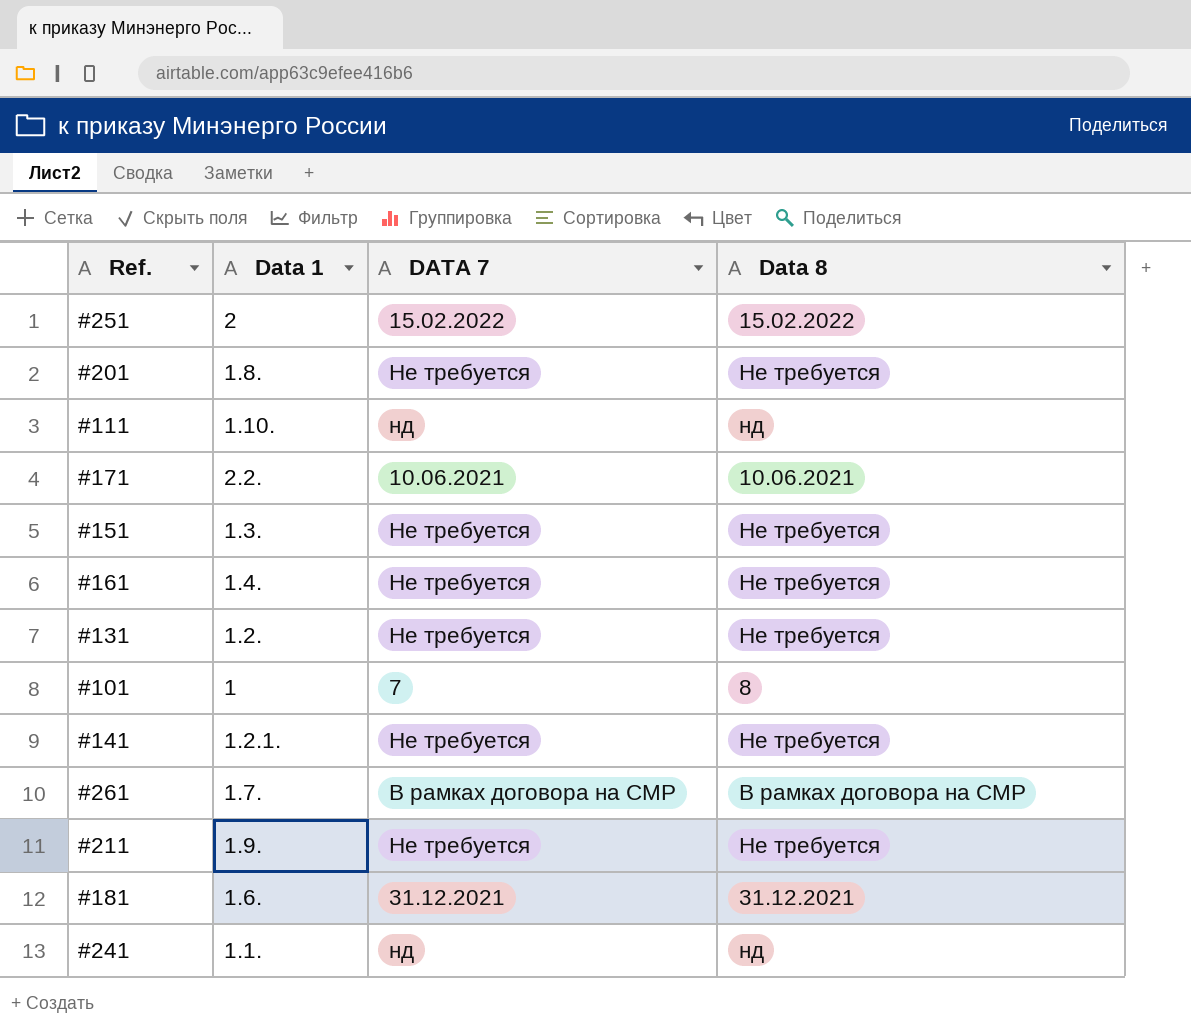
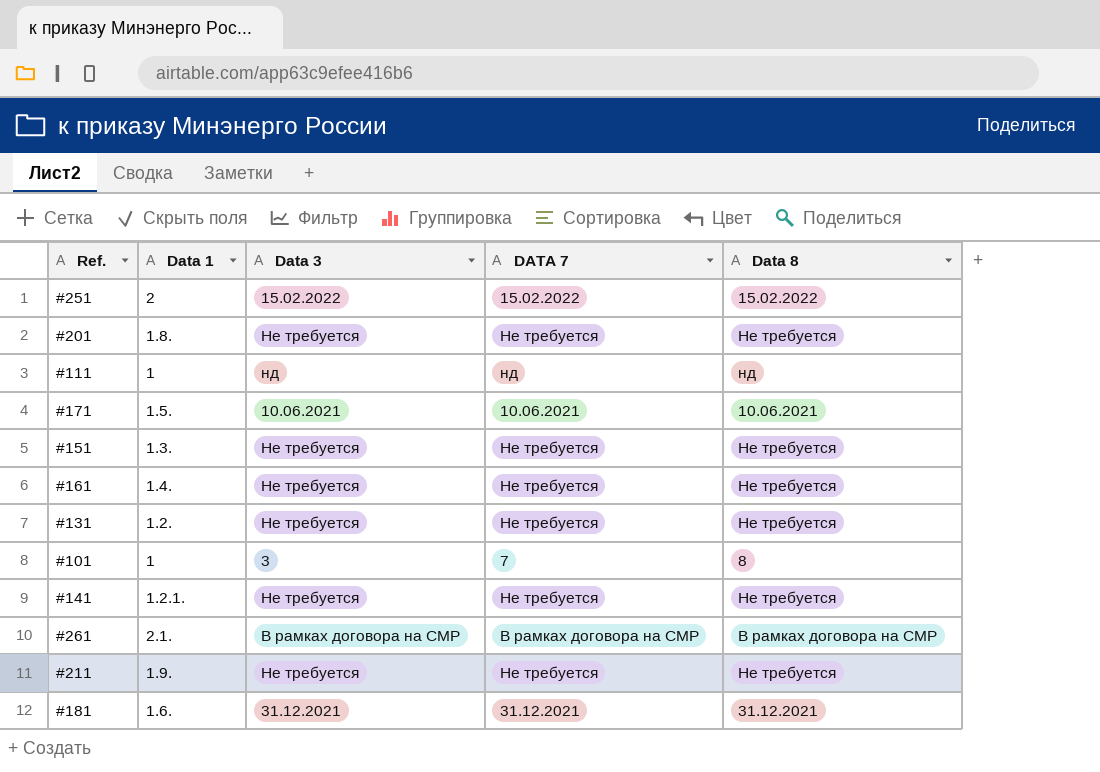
column Data 3 | position: none -> 3
row #241: 1.1. | нд | нд -> none
#111 | Data 1: 1.10. -> 1
#171 | Data 1: 2.2. -> 1.5.
#261 | Data 1: 1.7. -> 2.1.

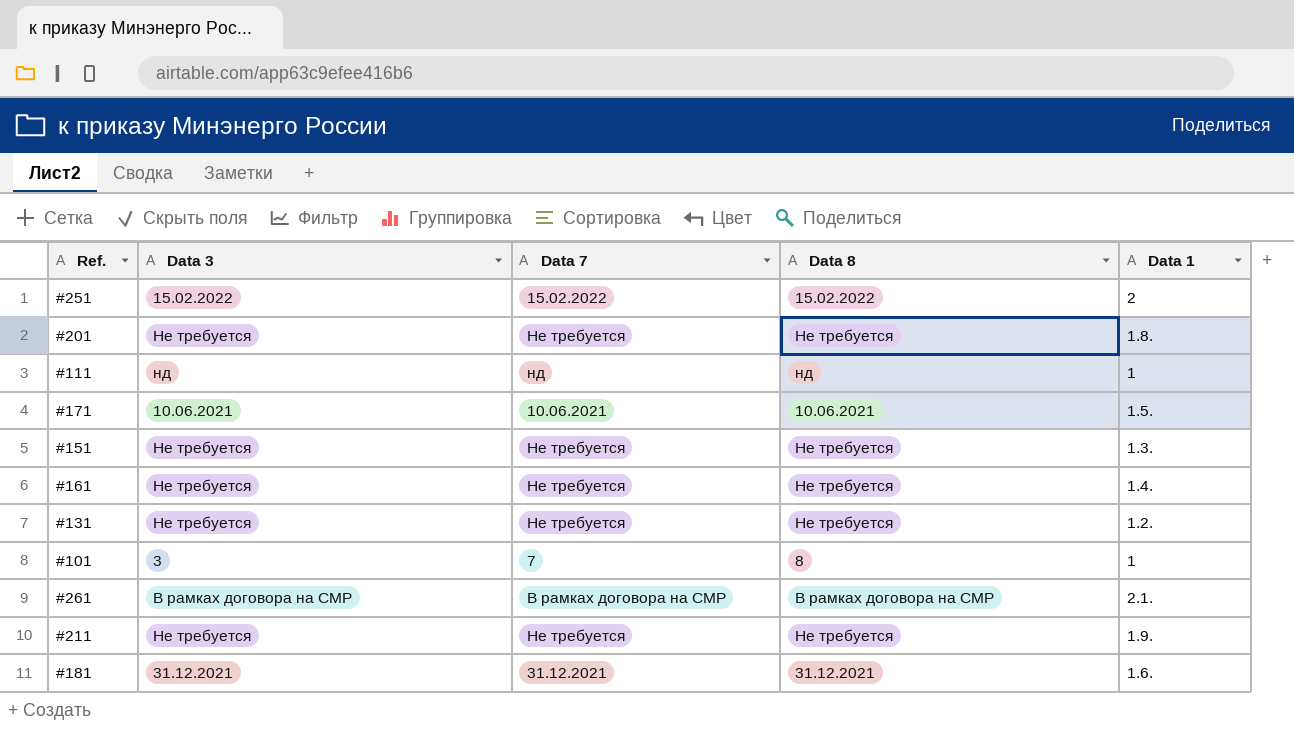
column name: DATA 7 -> Data 7
column Data 1 | position: 2 -> 5
row #141: 1.2.1. | Не требуется | Не требуется | Не требуется -> none

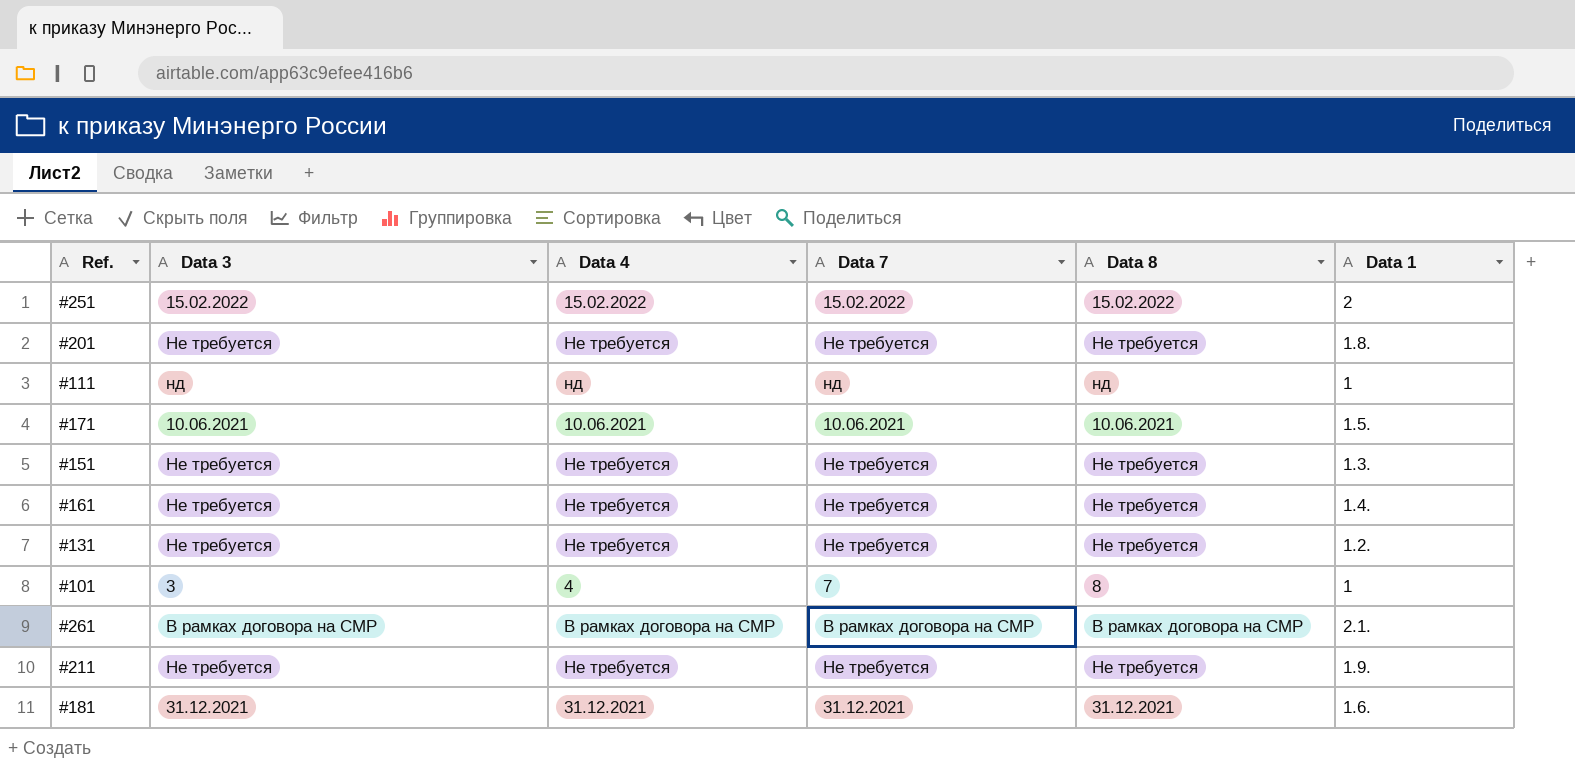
column Data 4 | position: none -> 3

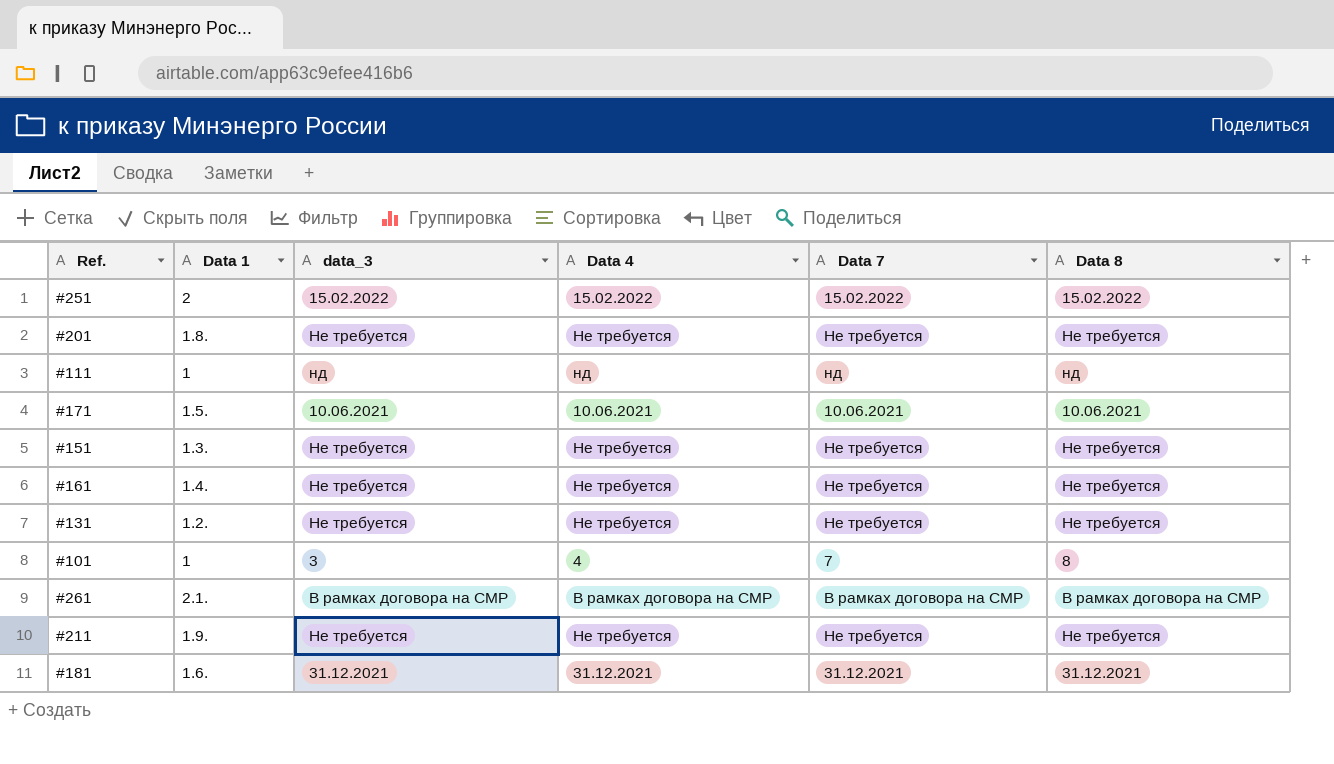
column Data 1 | position: 6 -> 2
column name: Data 3 -> data_3

